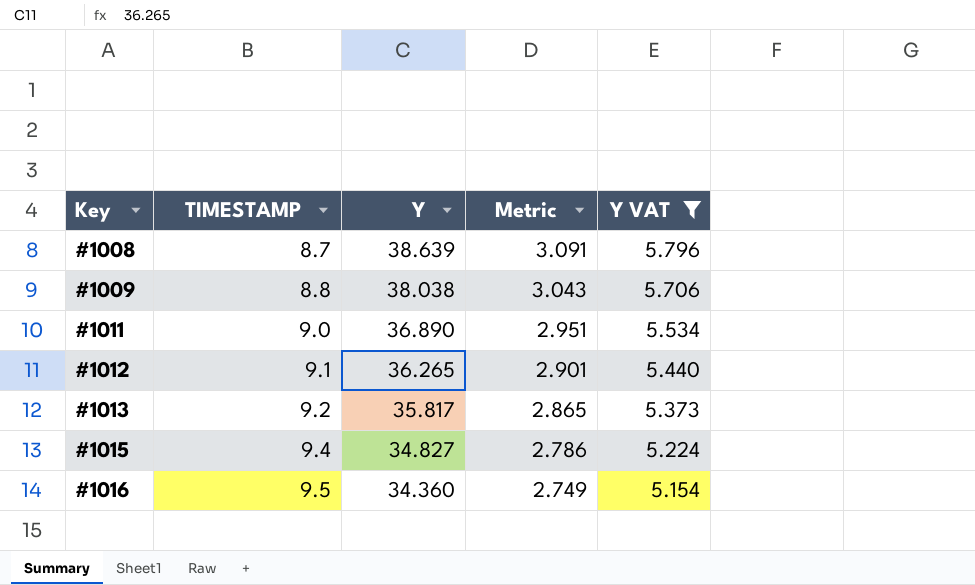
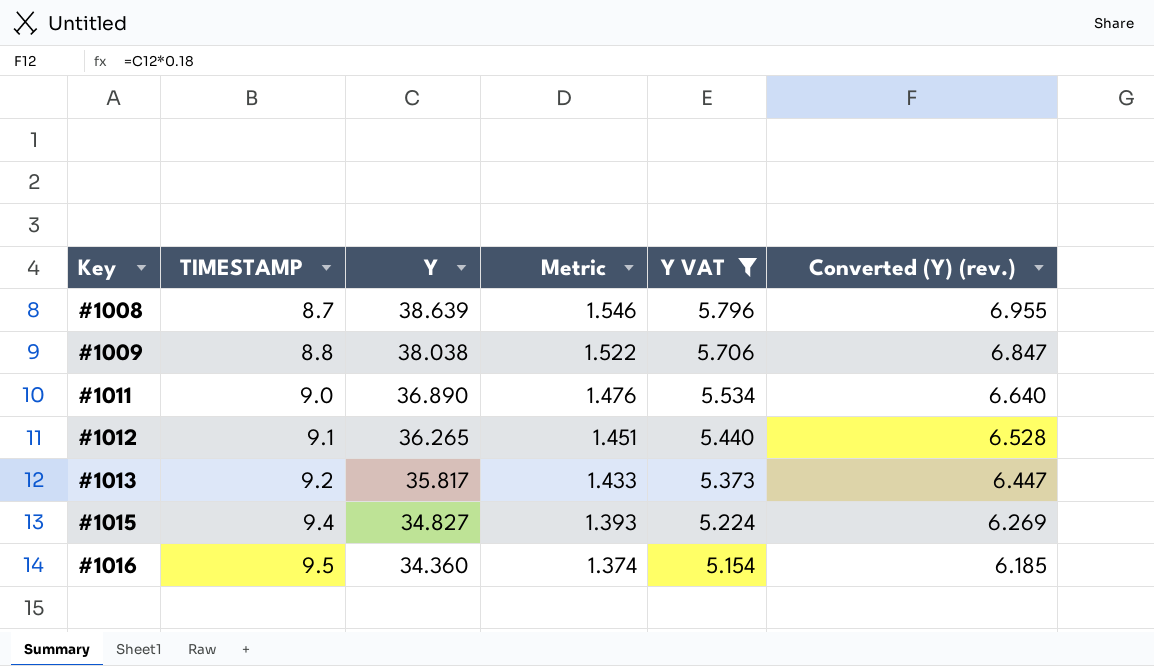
column Metric | formula: [Y] * 0.08 -> [Y] * 0.04
column Converted (Y) (rev.) | formula: none -> [Y] * 0.18

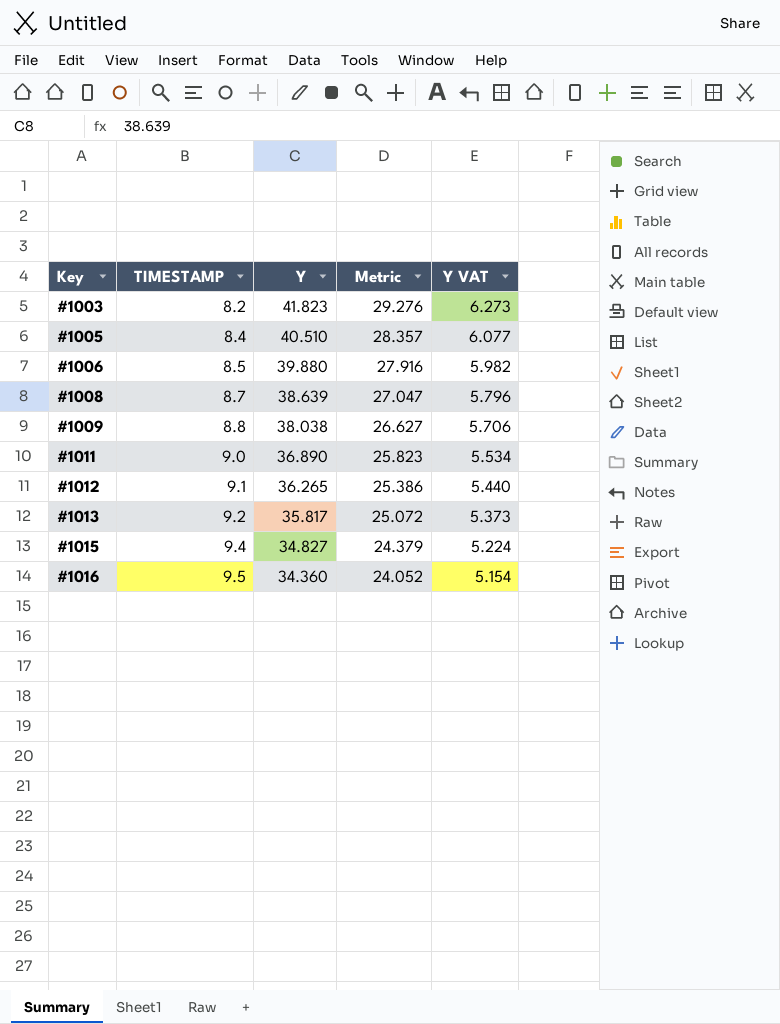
filter: Y VAT <= 5.796 -> none
column Converted (Y) (rev.) | formula: [Y] * 0.18 -> none
column Metric | formula: [Y] * 0.04 -> [Y] * 0.7

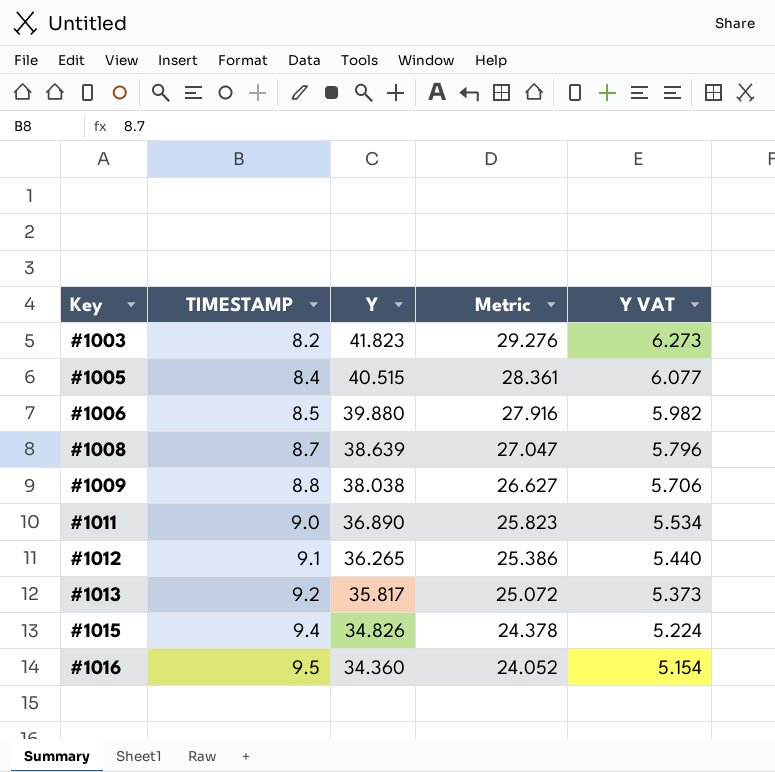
#1005 | Y: 40.510 -> 40.515
#1005 | Metric: 28.357 -> 28.361
#1015 | Y: 34.827 -> 34.826
#1015 | Metric: 24.379 -> 24.378

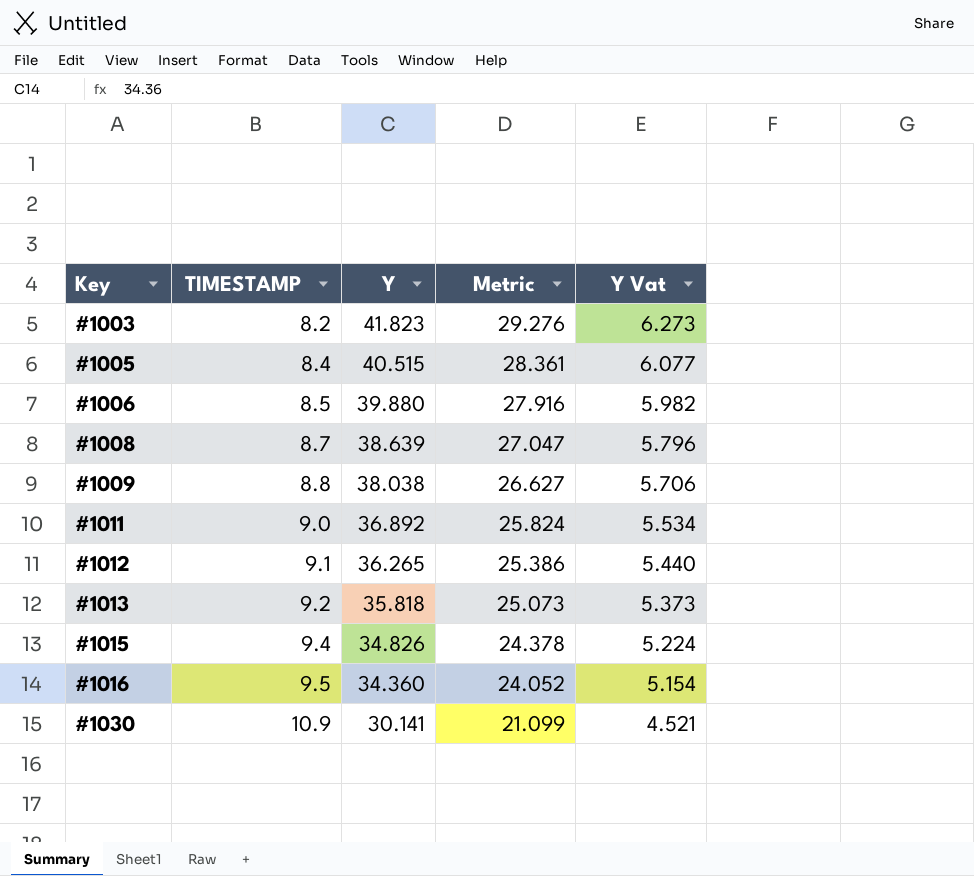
column name: Y VAT -> Y Vat
#1011 | Y: 36.890 -> 36.892
#1011 | Metric: 25.823 -> 25.824
#1013 | Y: 35.817 -> 35.818
#1013 | Metric: 25.072 -> 25.073
row #1030: none -> 10.9 | 30.141 | 21.099 | 4.521

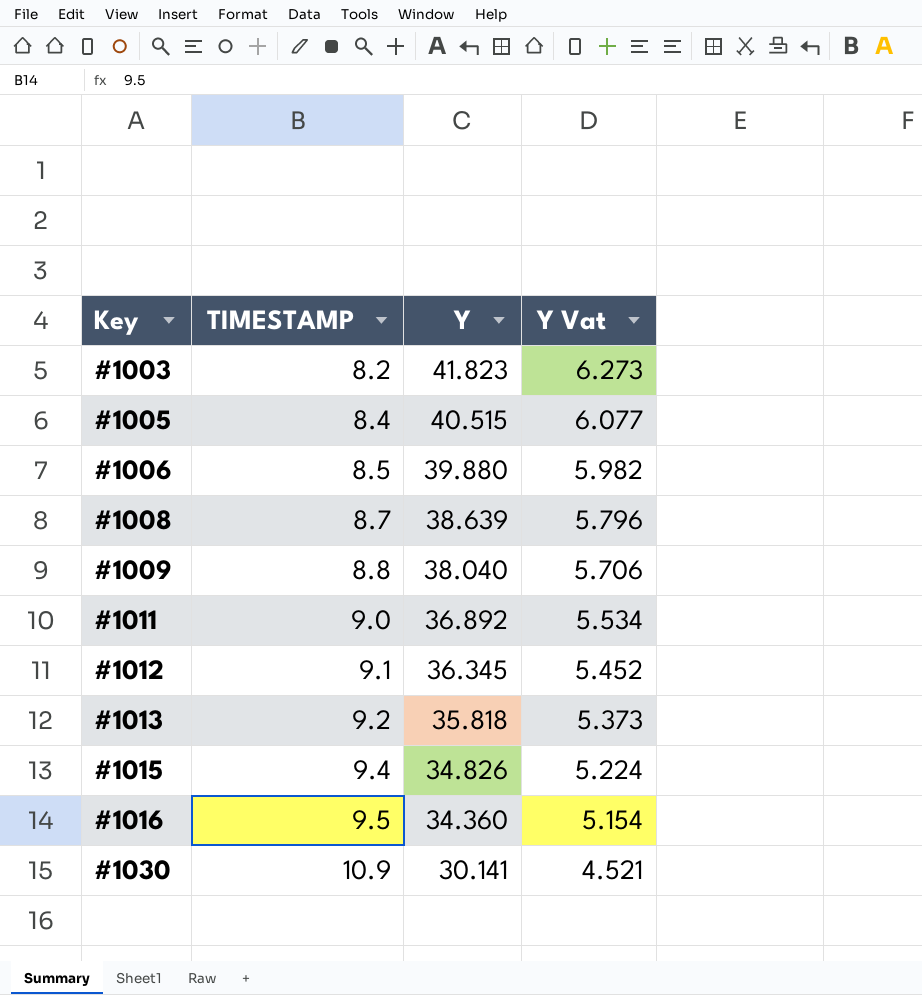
column Metric | formula: [Y] * 0.7 -> none
#1009 | Y: 38.038 -> 38.040
#1012 | Y: 36.265 -> 36.345
#1012 | Y Vat: 5.440 -> 5.452

